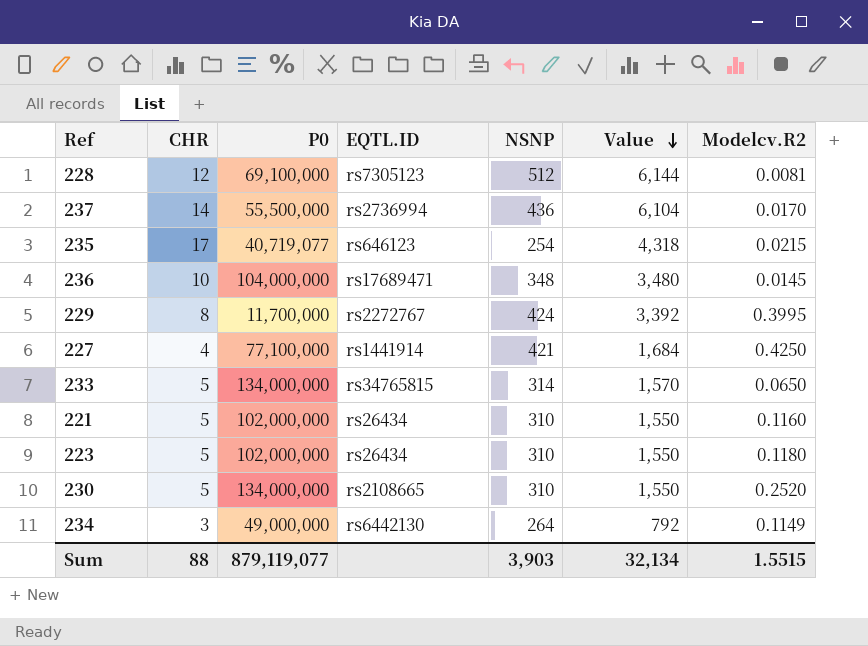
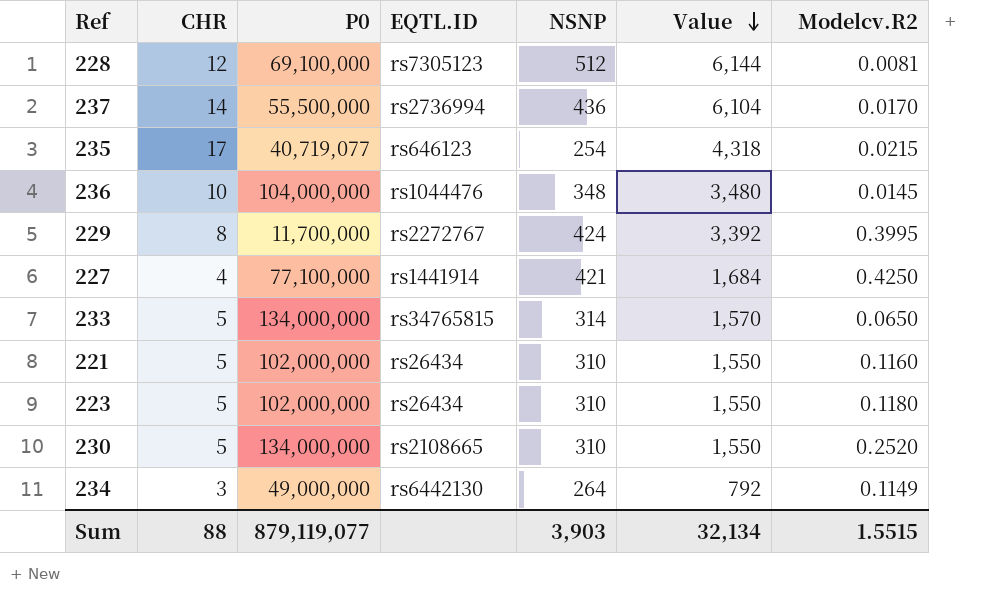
236 | EQTL.ID: rs17689471 -> rs1044476

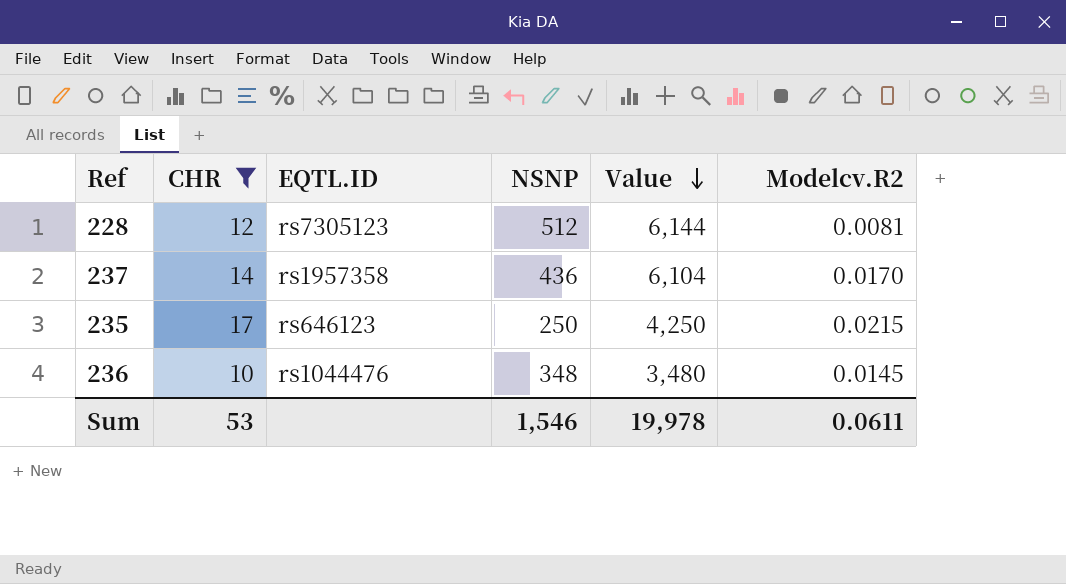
filter: none -> CHR >= 10
column P0 | position: 3 -> none
237 | EQTL.ID: rs2736994 -> rs1957358
235 | NSNP: 254 -> 250
235 | Value: 4,318 -> 4,250
Sum | CHR: 88 -> 53
Sum | NSNP: 3,903 -> 1,546
Sum | Value: 32,134 -> 19,978
Sum | Modelcv.R2: 1.5515 -> 0.0611

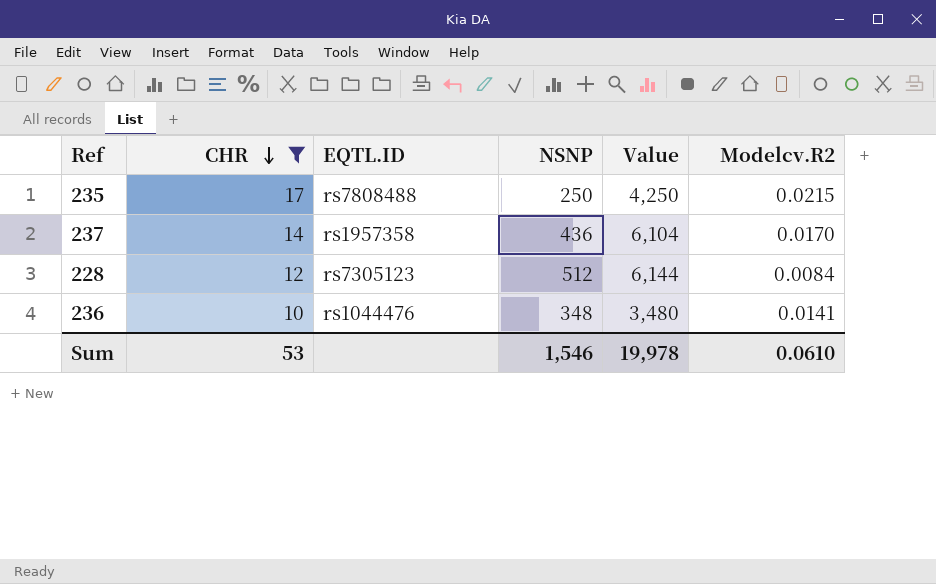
row order: Value descending -> CHR descending
235 | EQTL.ID: rs646123 -> rs7808488
228 | Modelcv.R2: 0.0081 -> 0.0084
236 | Modelcv.R2: 0.0145 -> 0.0141
Sum | Modelcv.R2: 0.0611 -> 0.0610

